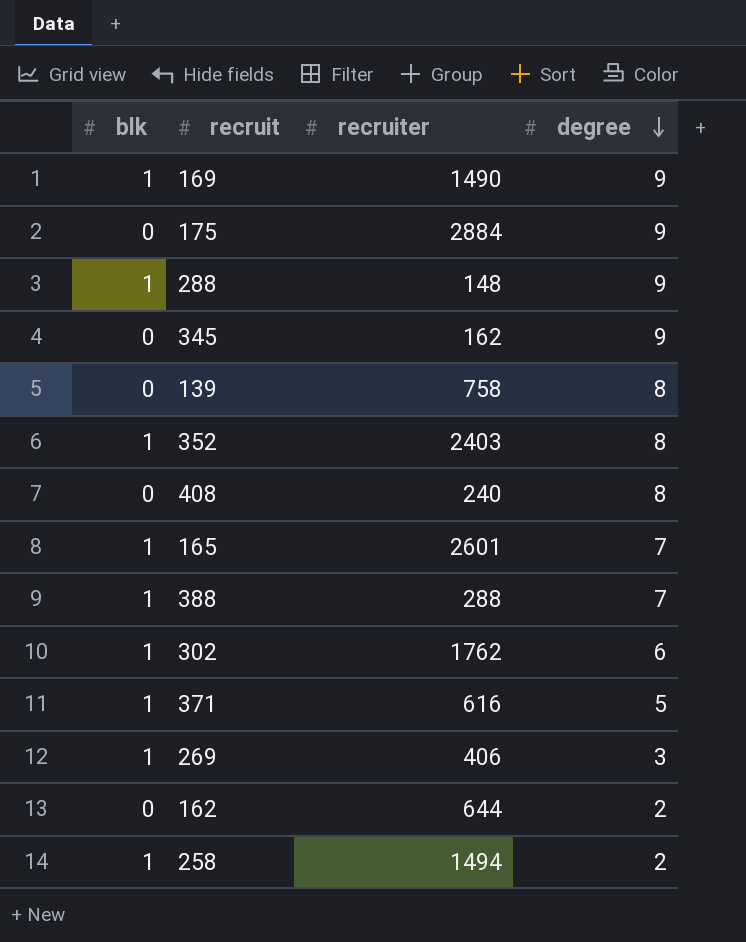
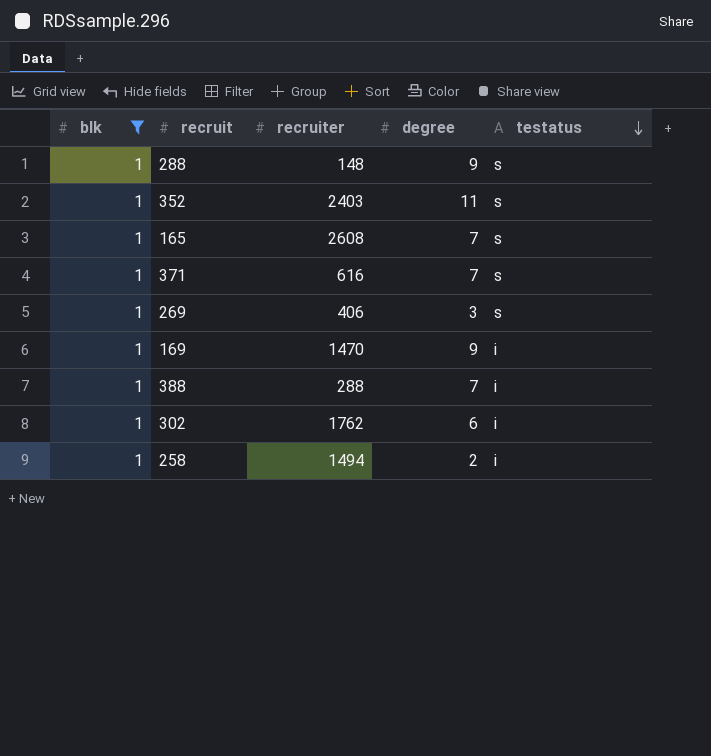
filter: none -> blk = 1
row order: degree descending -> testatus descending
column testatus | position: none -> 5
352 | degree: 8 -> 11
165 | recruiter: 2601 -> 2608
371 | degree: 5 -> 7
169 | recruiter: 1490 -> 1470

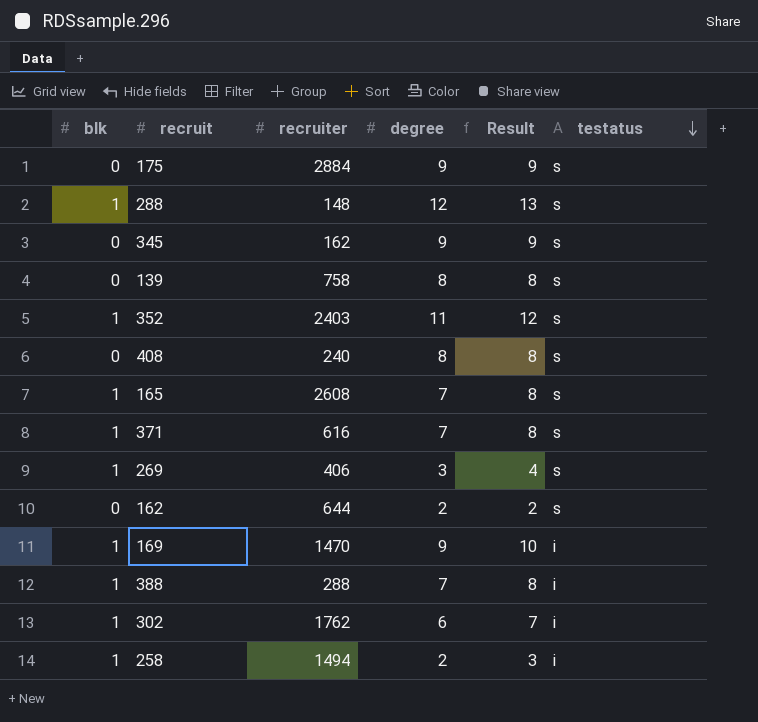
filter: blk = 1 -> none
column Result | formula: none -> [blk] + [degree]
288 | degree: 9 -> 12

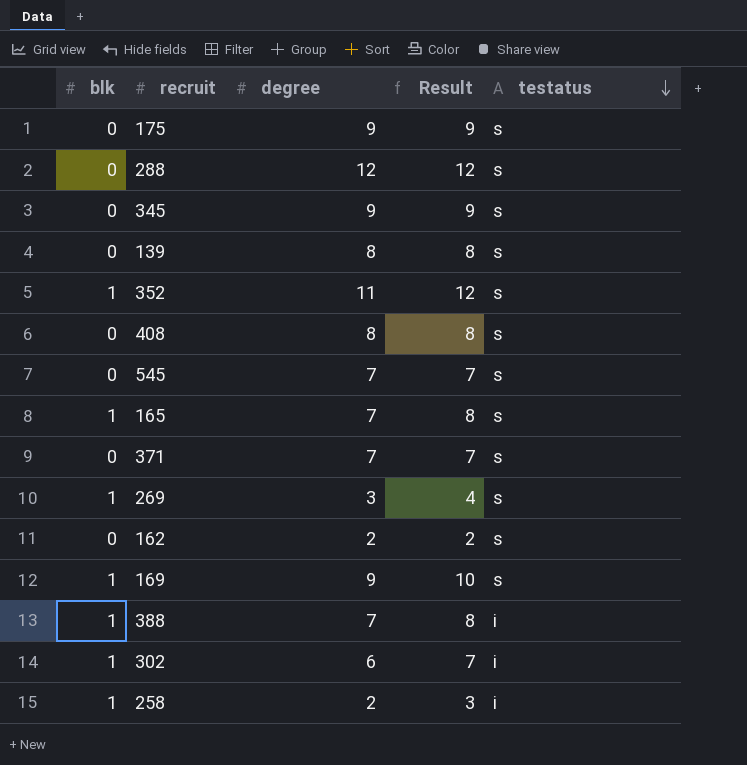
column recruiter | position: 3 -> none
288 | blk: 1 -> 0
288 | Result: 13 -> 12
row 545: none -> 0 | 7 | 7 | s
371 | blk: 1 -> 0
371 | Result: 8 -> 7
169 | testatus: i -> s

